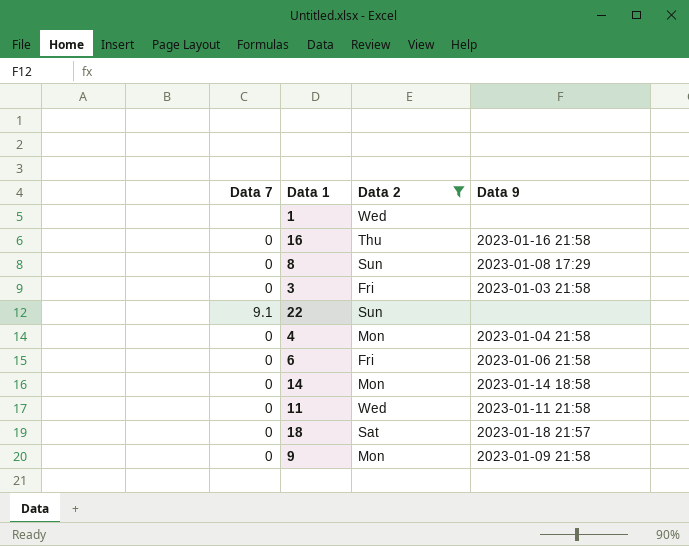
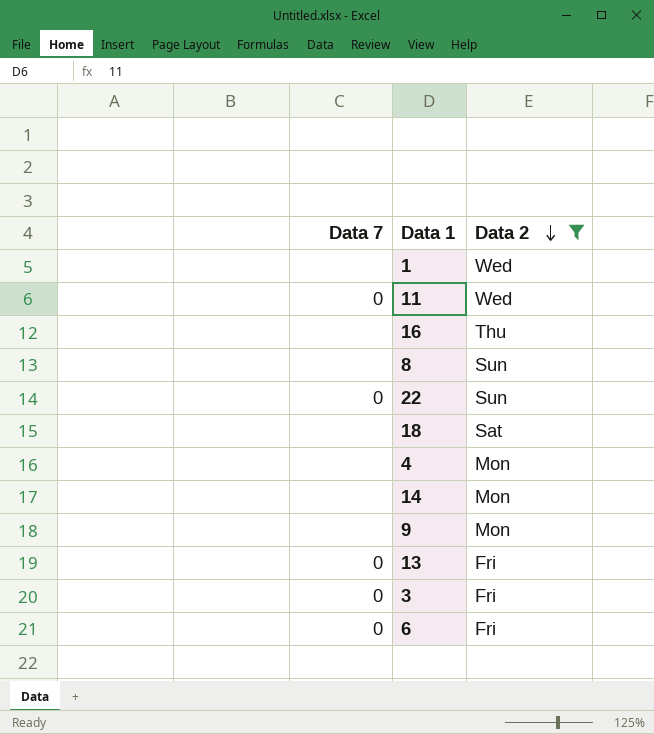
row order: none -> Data 2 descending
column Data 9 | position: 4 -> none
16 | Data 7: 0 -> none
8 | Data 7: 0 -> none
22 | Data 7: 9.1 -> 0
18 | Data 7: 0 -> none
4 | Data 7: 0 -> none
14 | Data 7: 0 -> none
9 | Data 7: 0 -> none
row 13: none -> 0 | Fri

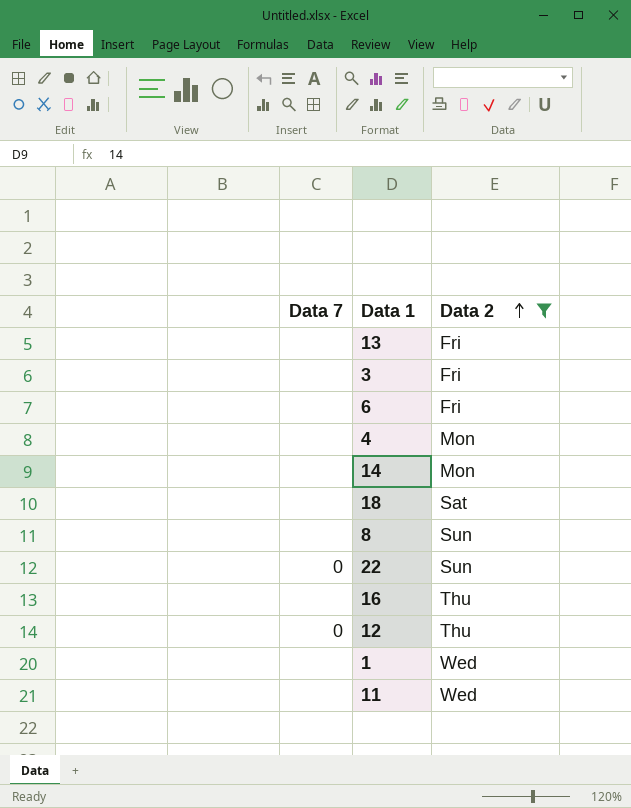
row order: Data 2 descending -> Data 2 ascending
row 9: none | Mon -> none
13 | Data 7: 0 -> none
3 | Data 7: 0 -> none
6 | Data 7: 0 -> none
row 12: none -> 0 | Thu
11 | Data 7: 0 -> none

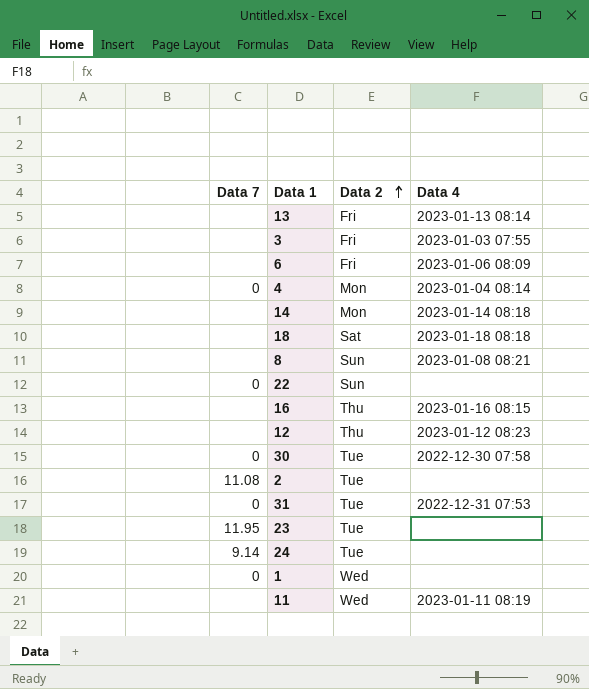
filter: Data 2 != Tue -> none
column Data 4 | position: none -> 4
4 | Data 7: none -> 0
12 | Data 7: 0 -> none
1 | Data 7: none -> 0

